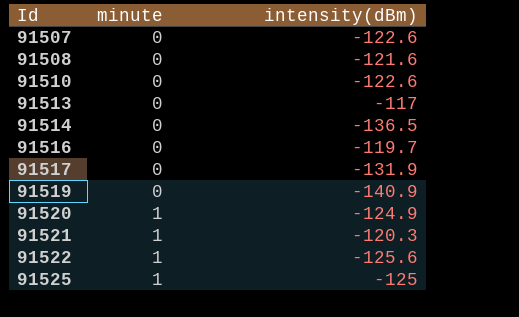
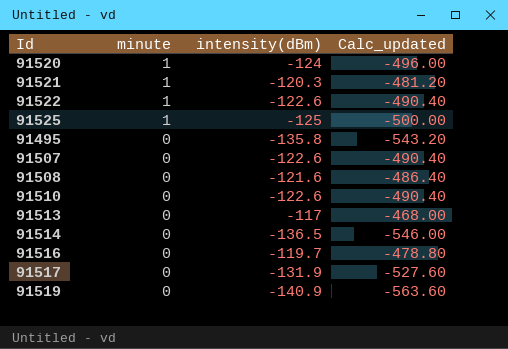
row order: Id ascending -> minute descending
column Calc_updated | formula: none -> [intensity(dBm)] * 4
91520 | intensity(dBm): -124.9 -> -124
91522 | intensity(dBm): -125.6 -> -122.6
row 91495: none -> 0 | -135.8 | -543.20

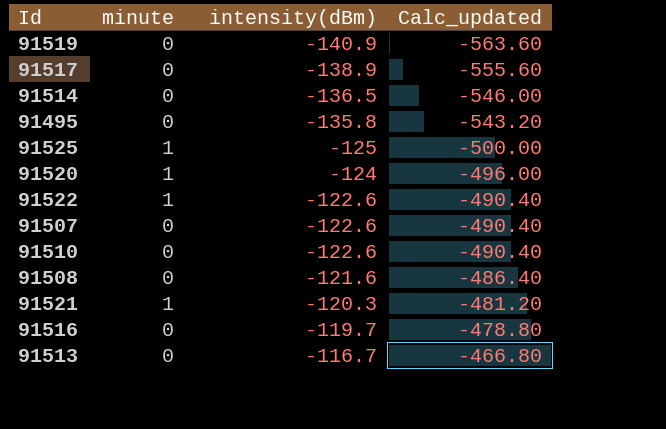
row order: minute descending -> intensity(dBm) ascending
91517 | intensity(dBm): -131.9 -> -138.9
91517 | Calc_updated: -527.60 -> -555.60
91513 | intensity(dBm): -117 -> -116.7
91513 | Calc_updated: -468.00 -> -466.80

